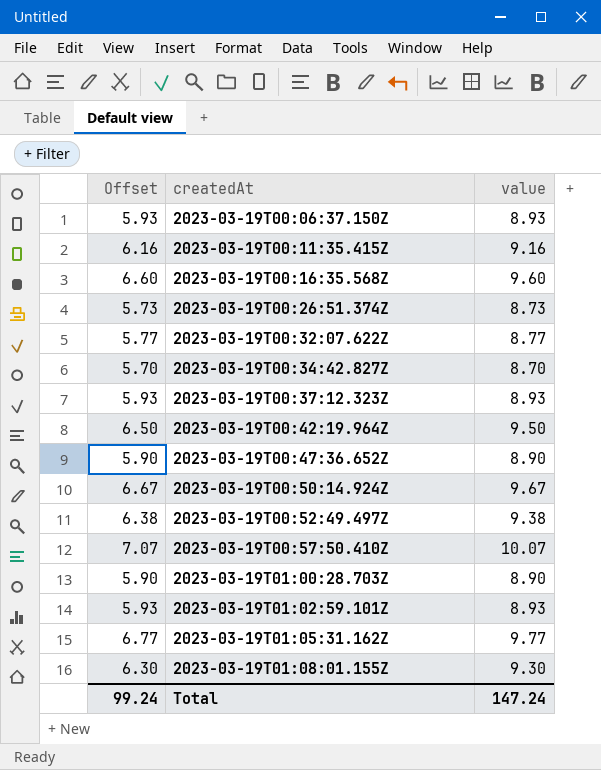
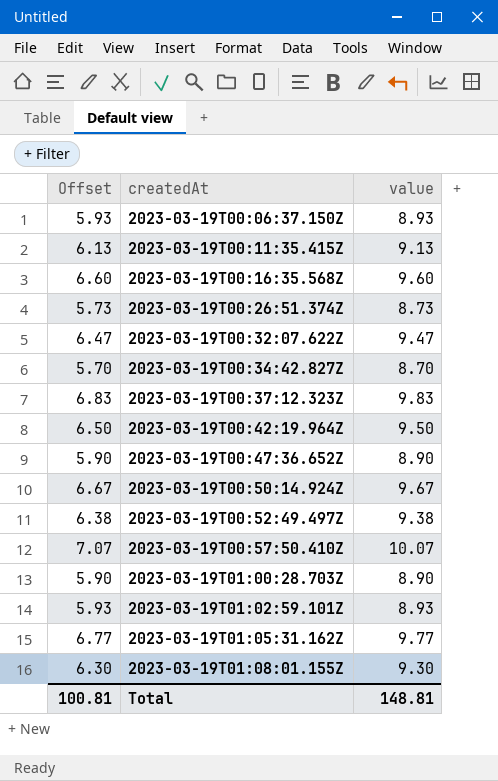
2023-03-19T00:11:35.415Z | Offset: 6.16 -> 6.13
2023-03-19T00:11:35.415Z | value: 9.16 -> 9.13
2023-03-19T00:32:07.622Z | Offset: 5.77 -> 6.47
2023-03-19T00:32:07.622Z | value: 8.77 -> 9.47
2023-03-19T00:37:12.323Z | Offset: 5.93 -> 6.83
2023-03-19T00:37:12.323Z | value: 8.93 -> 9.83
Total | Offset: 99.24 -> 100.81
Total | value: 147.24 -> 148.81

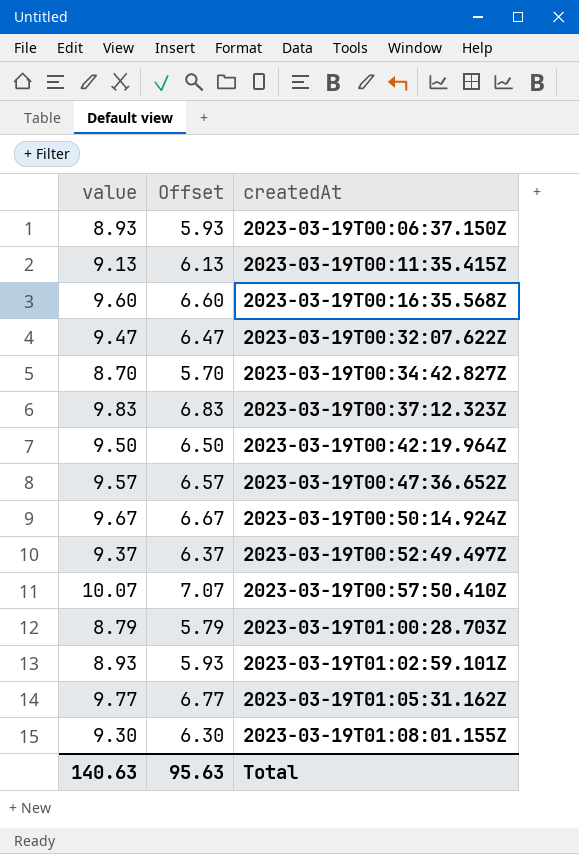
column value | position: 3 -> 1
row 2023-03-19T00:26:51.374Z: 5.73 | 8.73 -> none
2023-03-19T00:47:36.652Z | value: 8.90 -> 9.57
2023-03-19T00:47:36.652Z | Offset: 5.90 -> 6.57
2023-03-19T00:52:49.497Z | value: 9.38 -> 9.37
2023-03-19T00:52:49.497Z | Offset: 6.38 -> 6.37
2023-03-19T01:00:28.703Z | value: 8.90 -> 8.79
2023-03-19T01:00:28.703Z | Offset: 5.90 -> 5.79
Total | value: 148.81 -> 140.63
Total | Offset: 100.81 -> 95.63

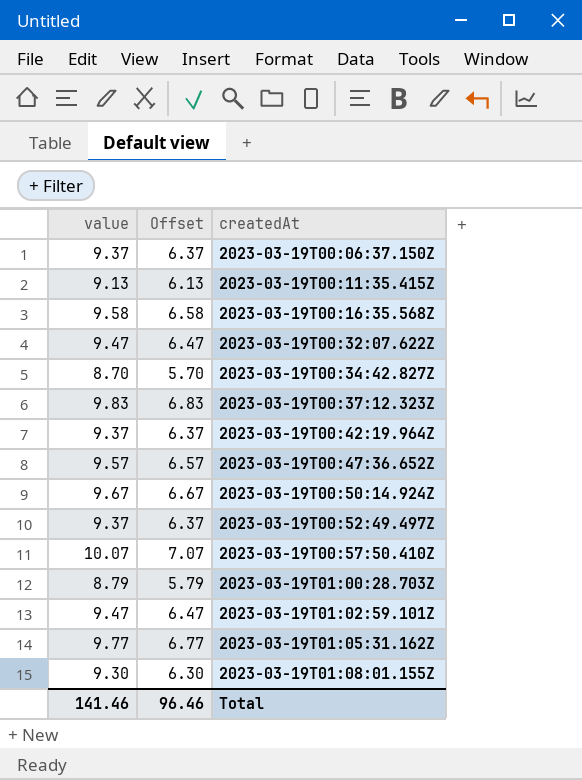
2023-03-19T00:06:37.150Z | value: 8.93 -> 9.37
2023-03-19T00:06:37.150Z | Offset: 5.93 -> 6.37
2023-03-19T00:16:35.568Z | value: 9.60 -> 9.58
2023-03-19T00:16:35.568Z | Offset: 6.60 -> 6.58
2023-03-19T00:42:19.964Z | value: 9.50 -> 9.37
2023-03-19T00:42:19.964Z | Offset: 6.50 -> 6.37
2023-03-19T01:02:59.101Z | value: 8.93 -> 9.47
2023-03-19T01:02:59.101Z | Offset: 5.93 -> 6.47
Total | value: 140.63 -> 141.46
Total | Offset: 95.63 -> 96.46

